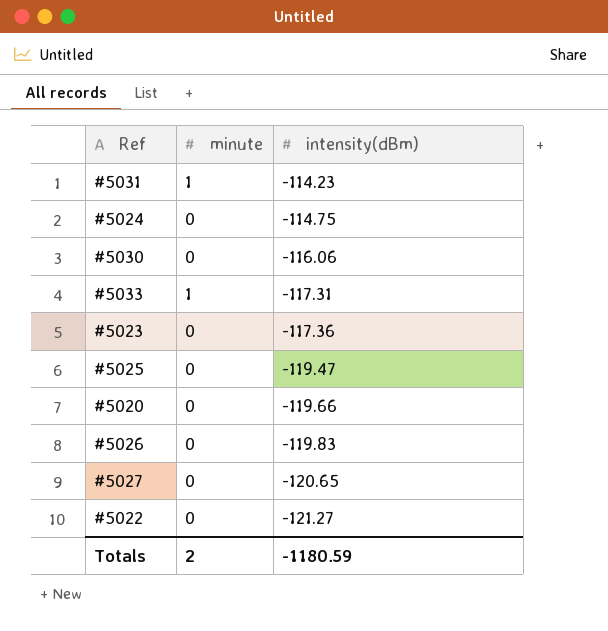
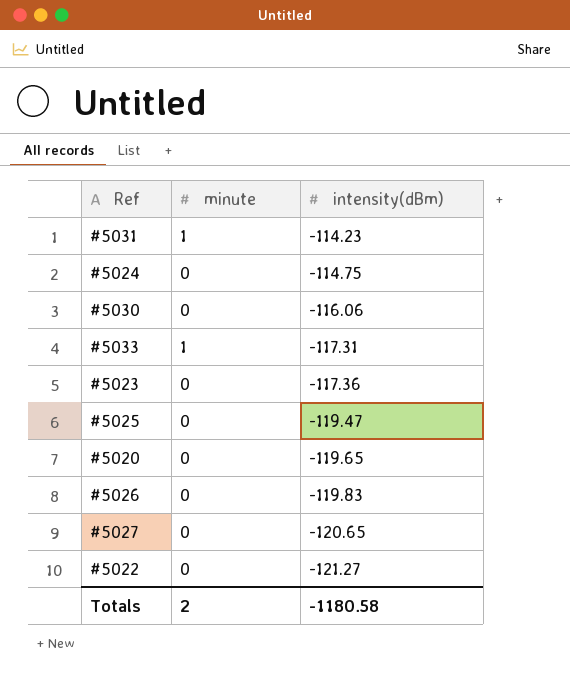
#5020 | intensity(dBm): -119.66 -> -119.65
Totals | intensity(dBm): -1180.59 -> -1180.58

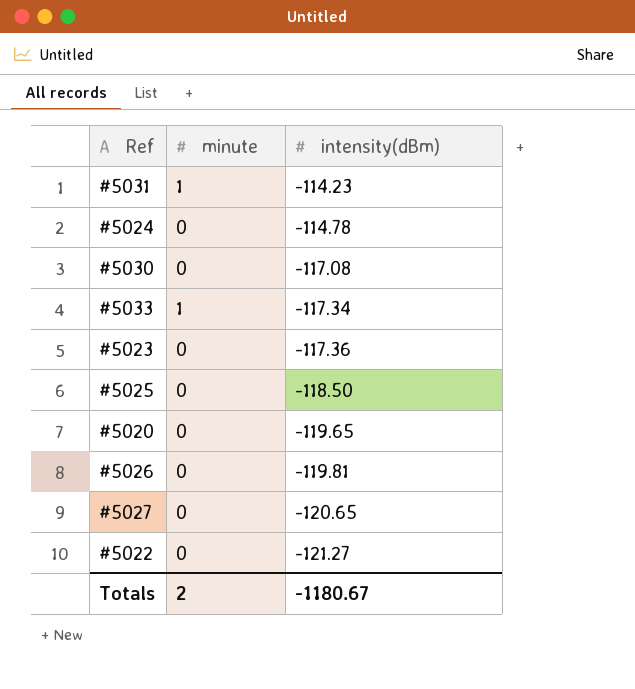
#5024 | intensity(dBm): -114.75 -> -114.78
#5030 | intensity(dBm): -116.06 -> -117.08
#5033 | intensity(dBm): -117.31 -> -117.34
#5025 | intensity(dBm): -119.47 -> -118.50
#5026 | intensity(dBm): -119.83 -> -119.81
Totals | intensity(dBm): -1180.58 -> -1180.67

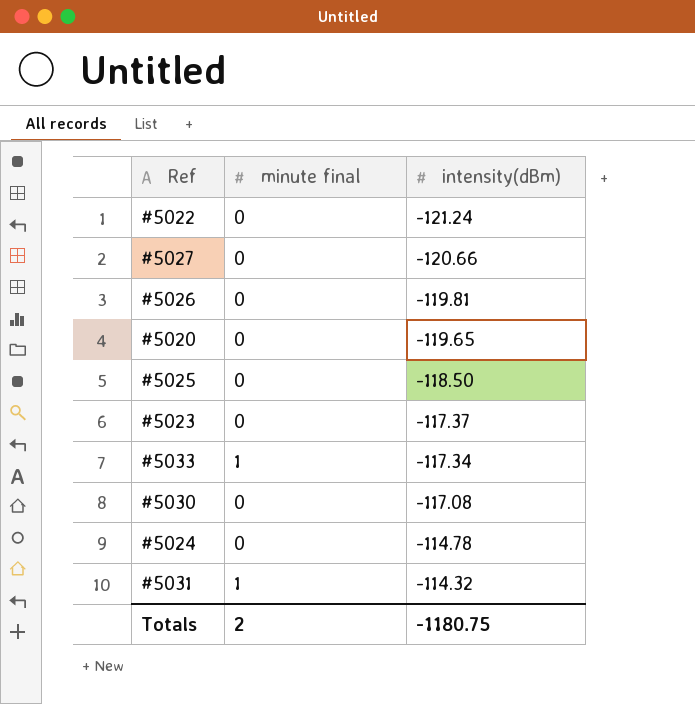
row order: intensity(dBm) descending -> intensity(dBm) ascending
column name: minute -> minute final
#5022 | intensity(dBm): -121.27 -> -121.24
#5027 | intensity(dBm): -120.65 -> -120.66
#5023 | intensity(dBm): -117.36 -> -117.37
#5031 | intensity(dBm): -114.23 -> -114.32
Totals | intensity(dBm): -1180.67 -> -1180.75

